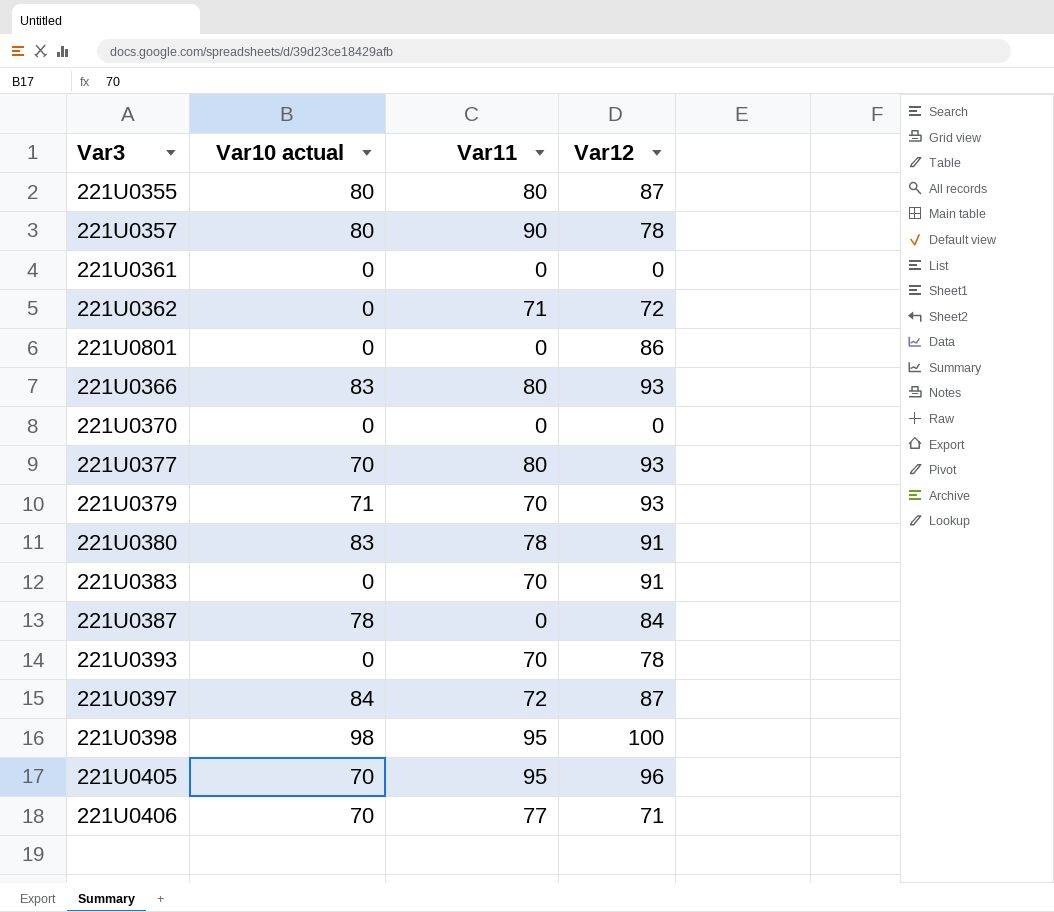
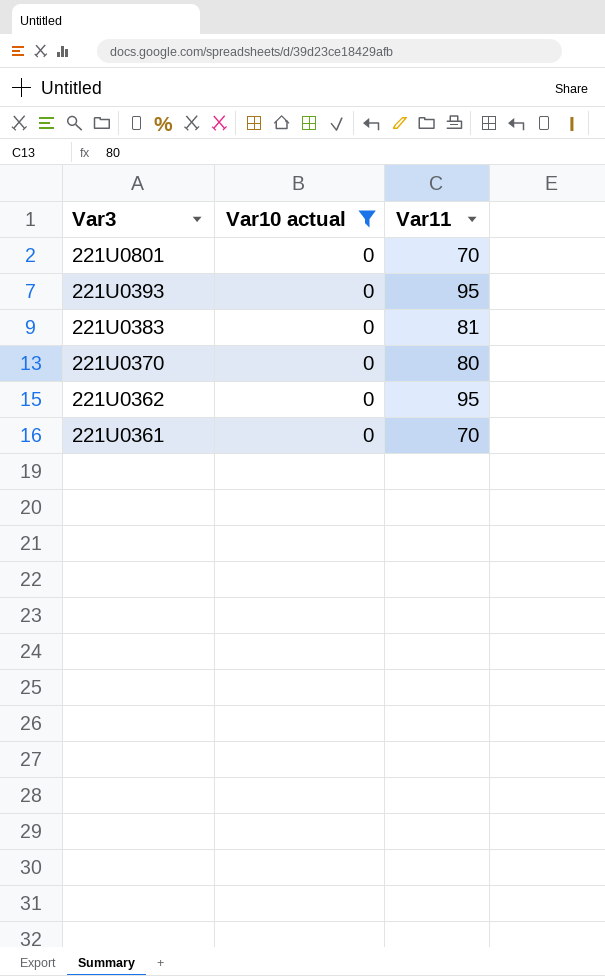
filter: none -> Var10 actual = 0
row order: none -> Var3 descending
column Var12 | position: 4 -> none
221U0801 | Var11: 0 -> 70
221U0393 | Var11: 70 -> 95
221U0383 | Var11: 70 -> 81
221U0370 | Var11: 0 -> 80
221U0362 | Var11: 71 -> 95
221U0361 | Var11: 0 -> 70

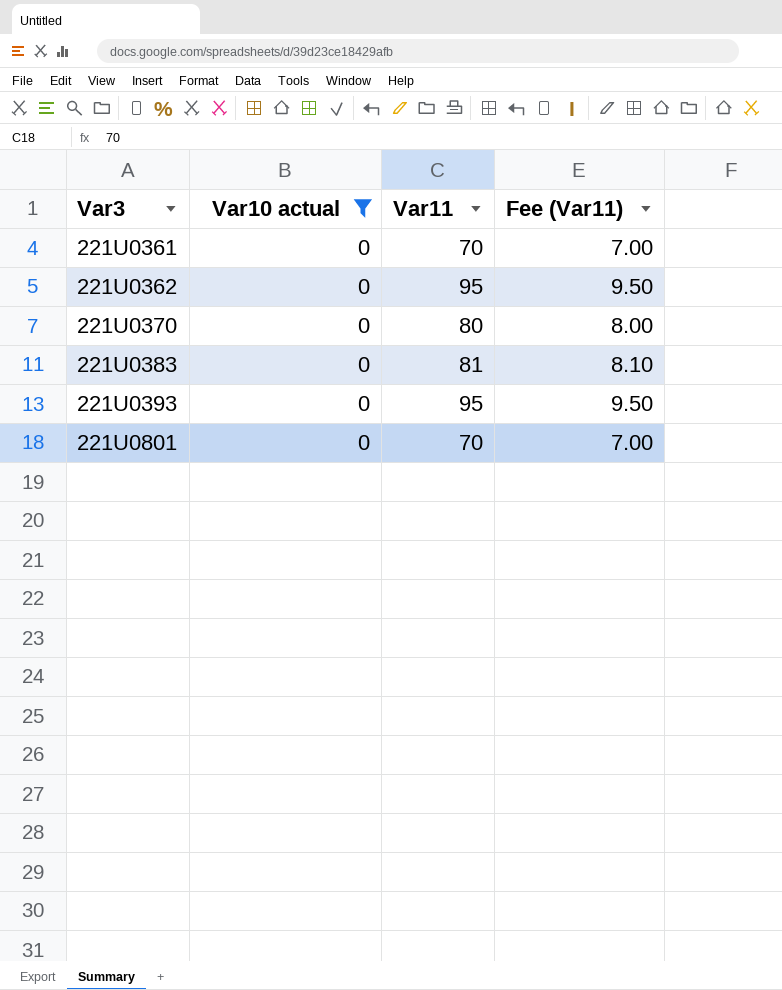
row order: Var3 descending -> Var3 ascending
column Fee (Var11) | formula: none -> [Var11] * 0.1

